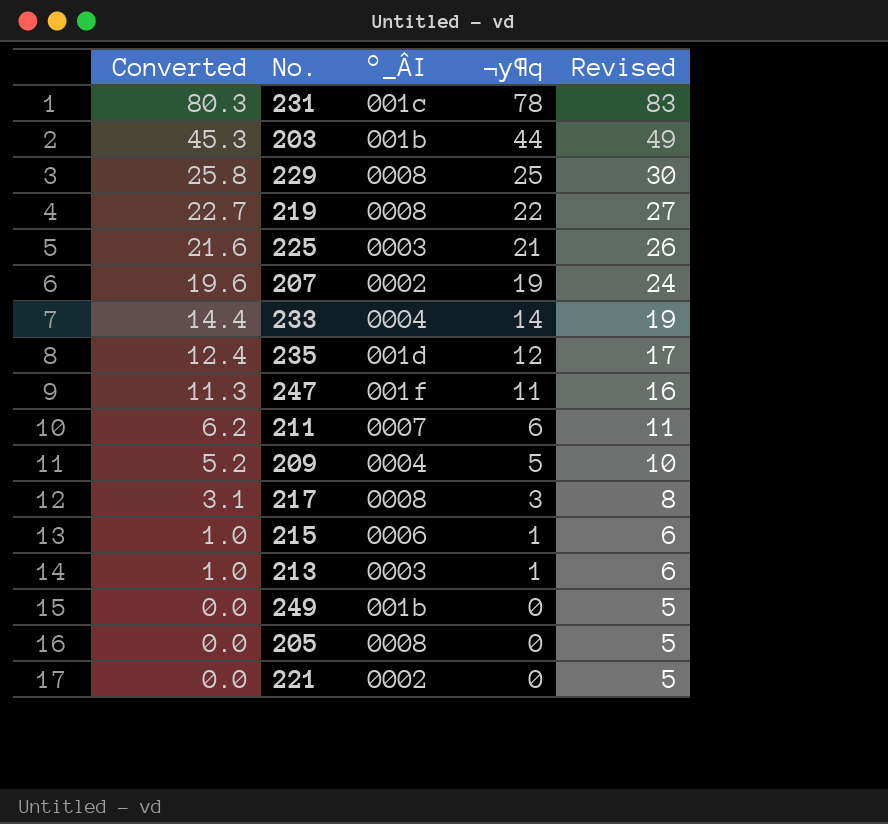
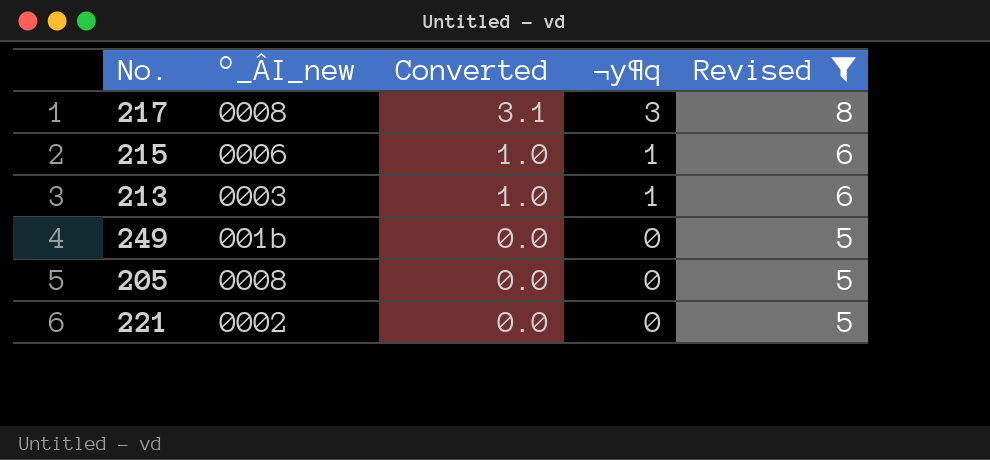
filter: none -> Revised <= 8
column name: °_ÂI -> °_ÂI_new
column Converted | position: 1 -> 3

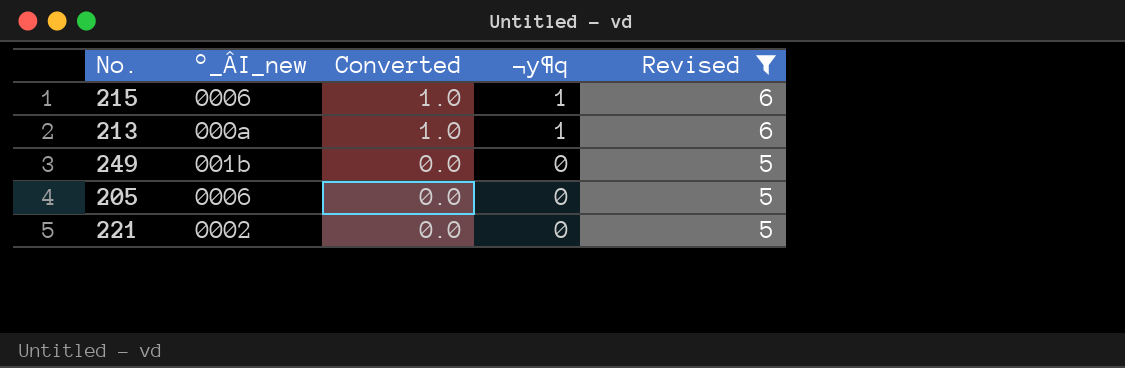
row 217: 0008 | 3.1 | 3 | 8 -> none
213 | °_ÂI_new: 0003 -> 000a
205 | °_ÂI_new: 0008 -> 0006

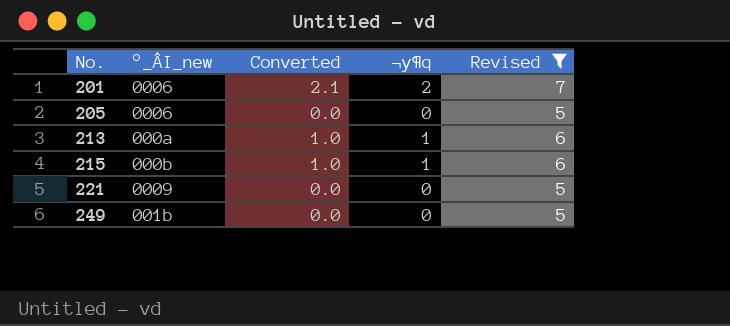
row order: Converted descending -> No. ascending
row 201: none -> 0006 | 2.1 | 2 | 7
215 | °_ÂI_new: 0006 -> 000b
221 | °_ÂI_new: 0002 -> 0009

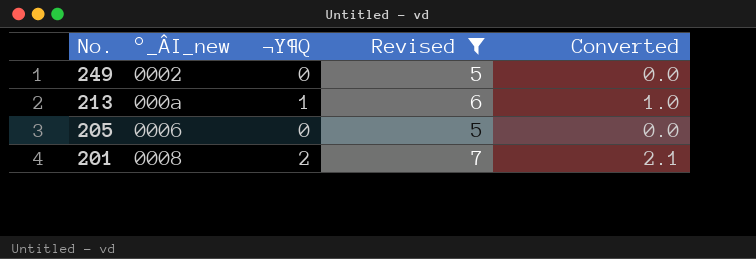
row order: No. ascending -> No. descending
column name: ¬y¶q -> ¬Y¶Q
column Converted | position: 3 -> 5
row 215: 000b | 1.0 | 1 | 6 -> none
row 221: 0009 | 0.0 | 0 | 5 -> none
249 | °_ÂI_new: 001b -> 0002
201 | °_ÂI_new: 0006 -> 0008

